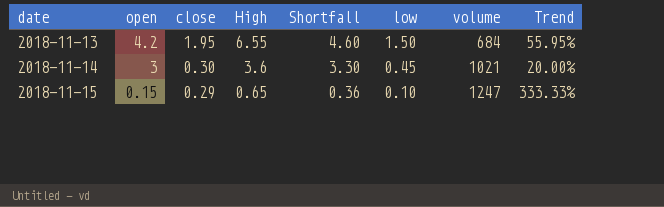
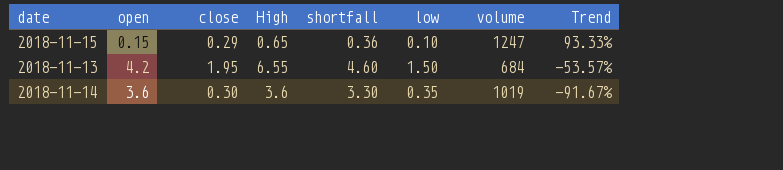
row order: date ascending -> Trend descending
column name: Shortfall -> shortfall
column Trend | formula: ([High] - [open]) / [open] -> ([close] - [open]) / [open]
2018-11-14 | open: 3 -> 3.6
2018-11-14 | low: 0.45 -> 0.35
2018-11-14 | volume: 1021 -> 1019

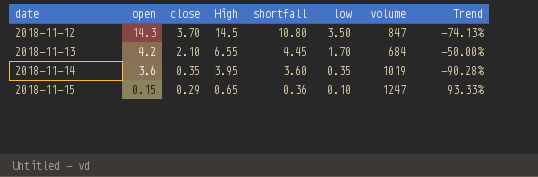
row order: Trend descending -> date ascending
row 2018-11-12: none -> 14.3 | 3.70 | 14.5 | 10.80 | 3.50 | 847 | -74.13%
2018-11-13 | close: 1.95 -> 2.10
2018-11-13 | shortfall: 4.60 -> 4.45
2018-11-13 | low: 1.50 -> 1.70
2018-11-13 | Trend: -53.57% -> -50.00%
2018-11-14 | close: 0.30 -> 0.35
2018-11-14 | High: 3.6 -> 3.95
2018-11-14 | shortfall: 3.30 -> 3.60
2018-11-14 | Trend: -91.67% -> -90.28%

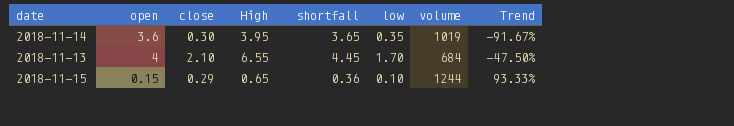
row order: date ascending -> Trend ascending
row 2018-11-12: 14.3 | 3.70 | 14.5 | 10.80 | 3.50 | 847 | -74.13% -> none
2018-11-14 | close: 0.35 -> 0.30
2018-11-14 | shortfall: 3.60 -> 3.65
2018-11-14 | Trend: -90.28% -> -91.67%
2018-11-13 | open: 4.2 -> 4
2018-11-13 | Trend: -50.00% -> -47.50%
2018-11-15 | volume: 1247 -> 1244

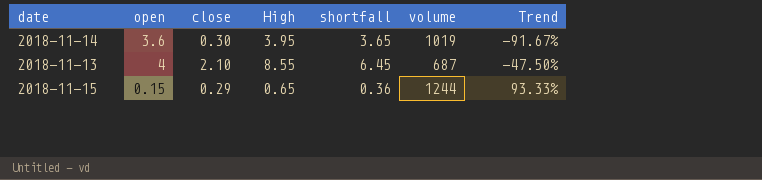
column low | position: 6 -> none
2018-11-13 | High: 6.55 -> 8.55
2018-11-13 | shortfall: 4.45 -> 6.45
2018-11-13 | volume: 684 -> 687

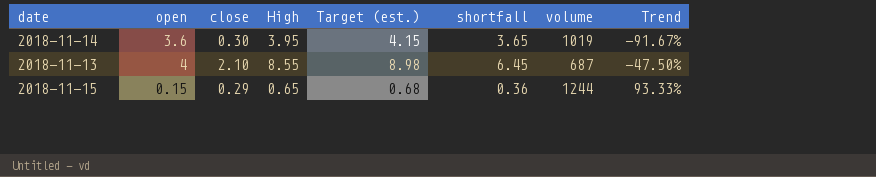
column Target (est.) | formula: none -> [High] * 1.05

